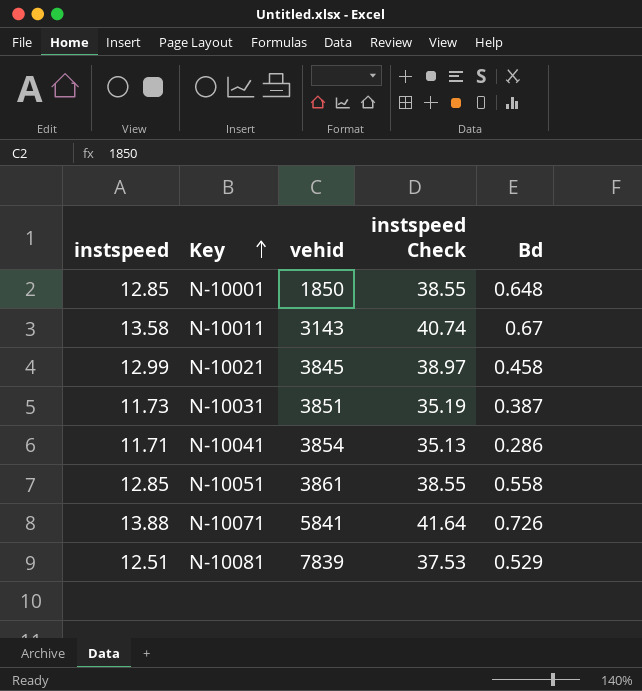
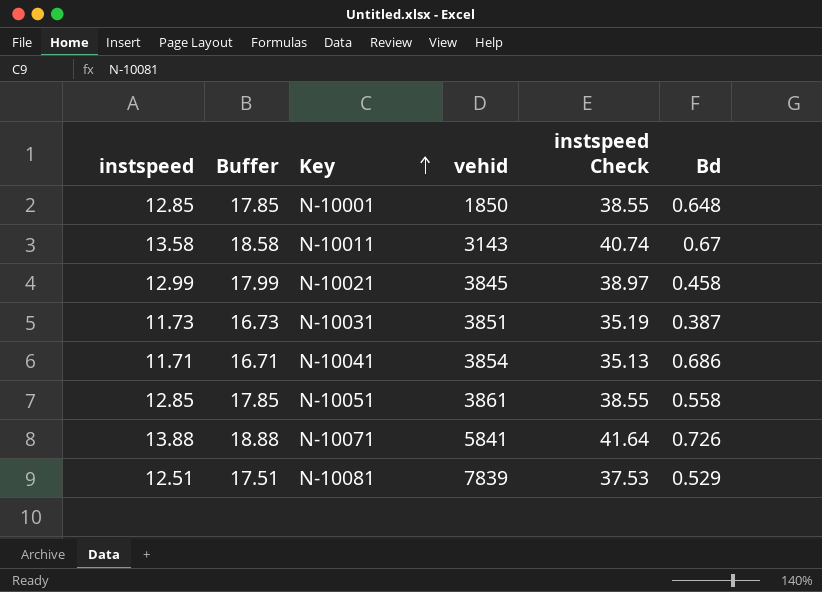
column Buffer | formula: none -> [instspeed] + 5
N-10041 | Bd: 0.286 -> 0.686

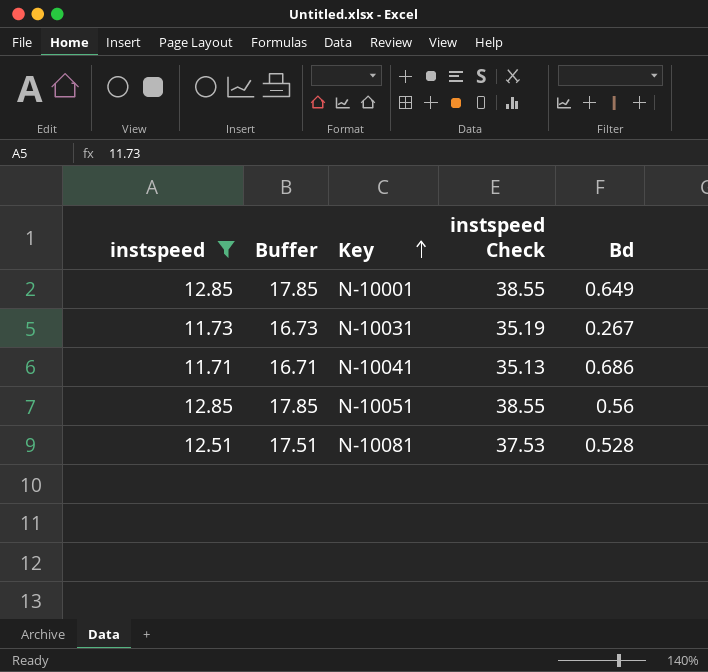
filter: none -> instspeed <= 12.85
column vehid | position: 4 -> none
N-10001 | Bd: 0.648 -> 0.649
N-10031 | Bd: 0.387 -> 0.267
N-10051 | Bd: 0.558 -> 0.56
N-10081 | Bd: 0.529 -> 0.528

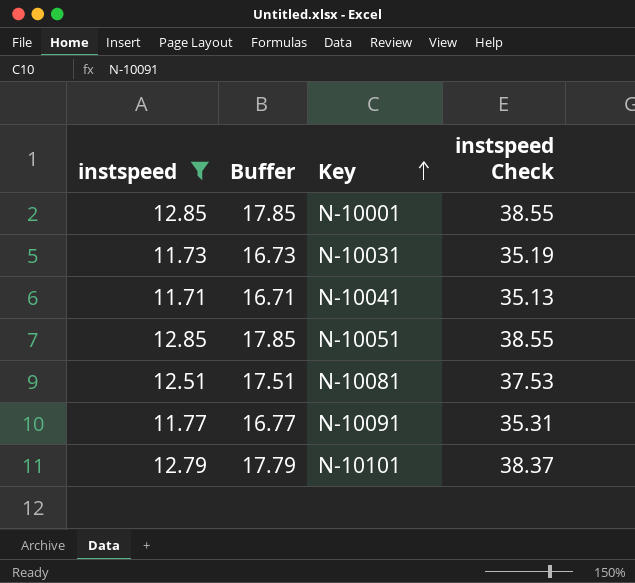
column Bd | position: 5 -> none
row N-10091: none -> 11.77 | 16.77 | 35.31
row N-10101: none -> 12.79 | 17.79 | 38.37

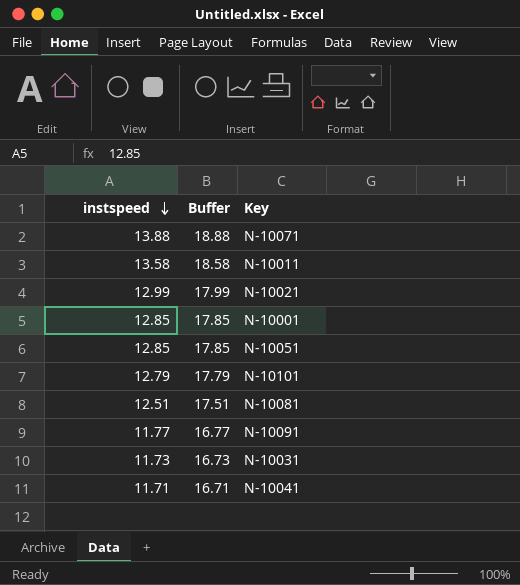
filter: instspeed <= 12.85 -> none
row order: Key ascending -> instspeed descending
column instspeed Check | formula: [instspeed] * 3 -> none

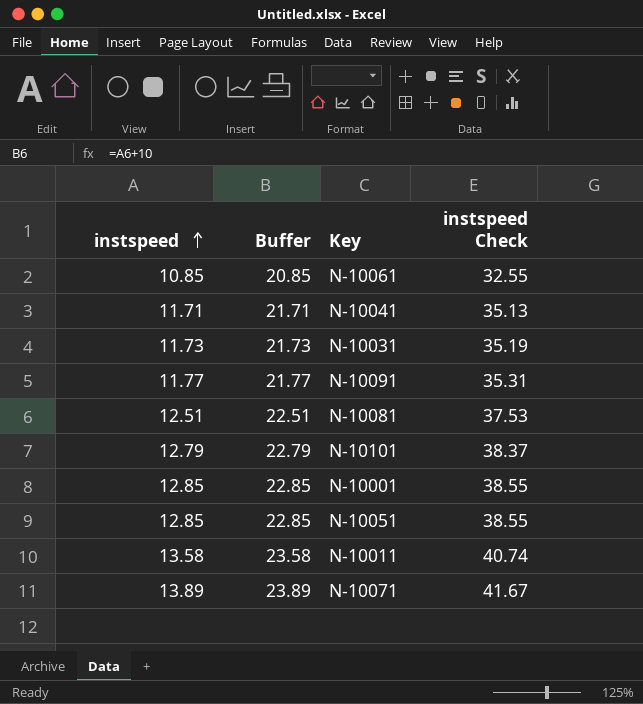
row order: instspeed descending -> instspeed ascending
column Buffer | formula: [instspeed] + 5 -> [instspeed] + 10
column instspeed Check | formula: none -> [instspeed] * 3
row N-10021: 12.99 | 17.99 -> none
row N-10061: none -> 10.85 | 20.85 | 32.55
N-10071 | instspeed: 13.88 -> 13.89

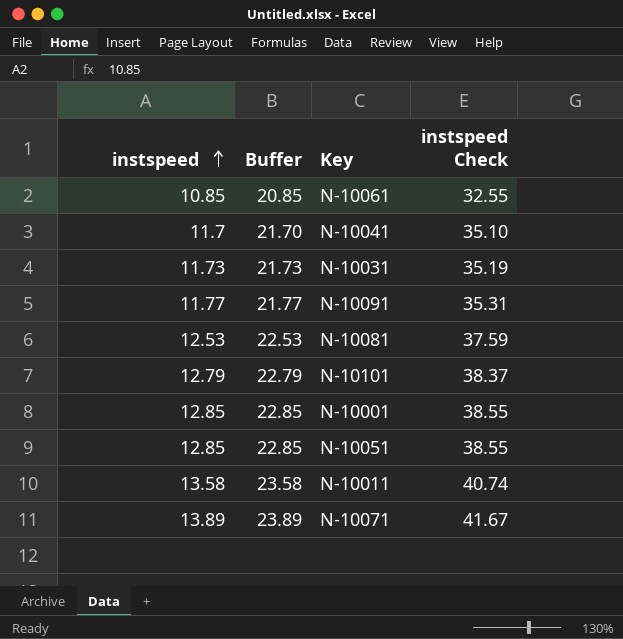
N-10041 | instspeed: 11.71 -> 11.7
N-10041 | Buffer: 21.71 -> 21.70
N-10041 | instspeed Check: 35.13 -> 35.10
N-10081 | instspeed: 12.51 -> 12.53
N-10081 | Buffer: 22.51 -> 22.53
N-10081 | instspeed Check: 37.53 -> 37.59

